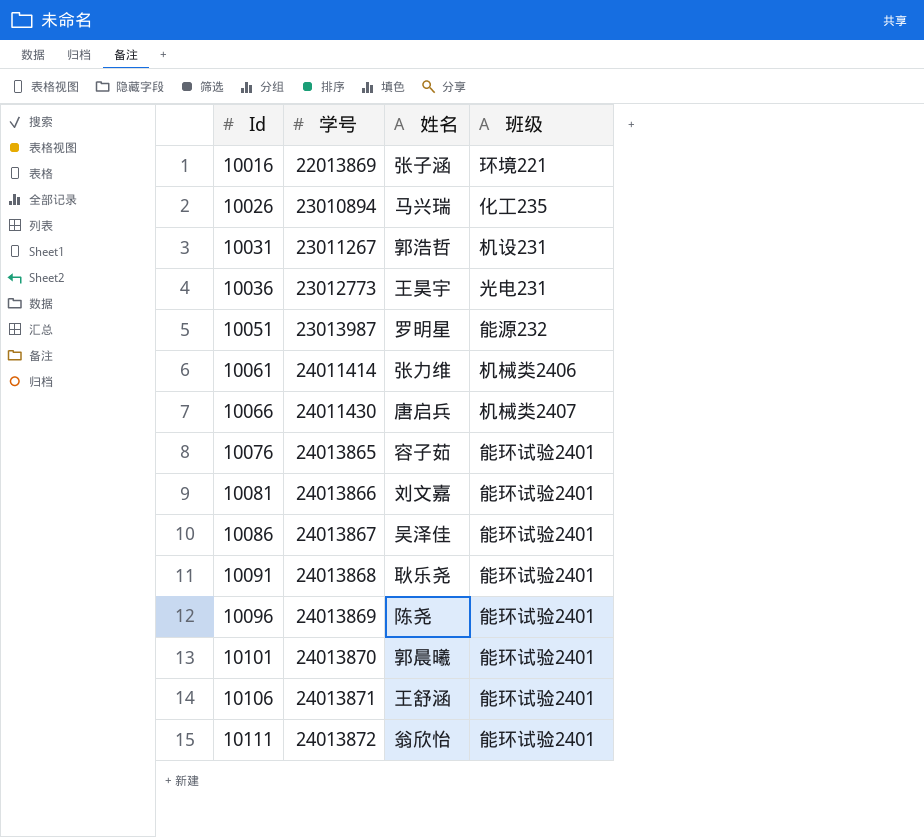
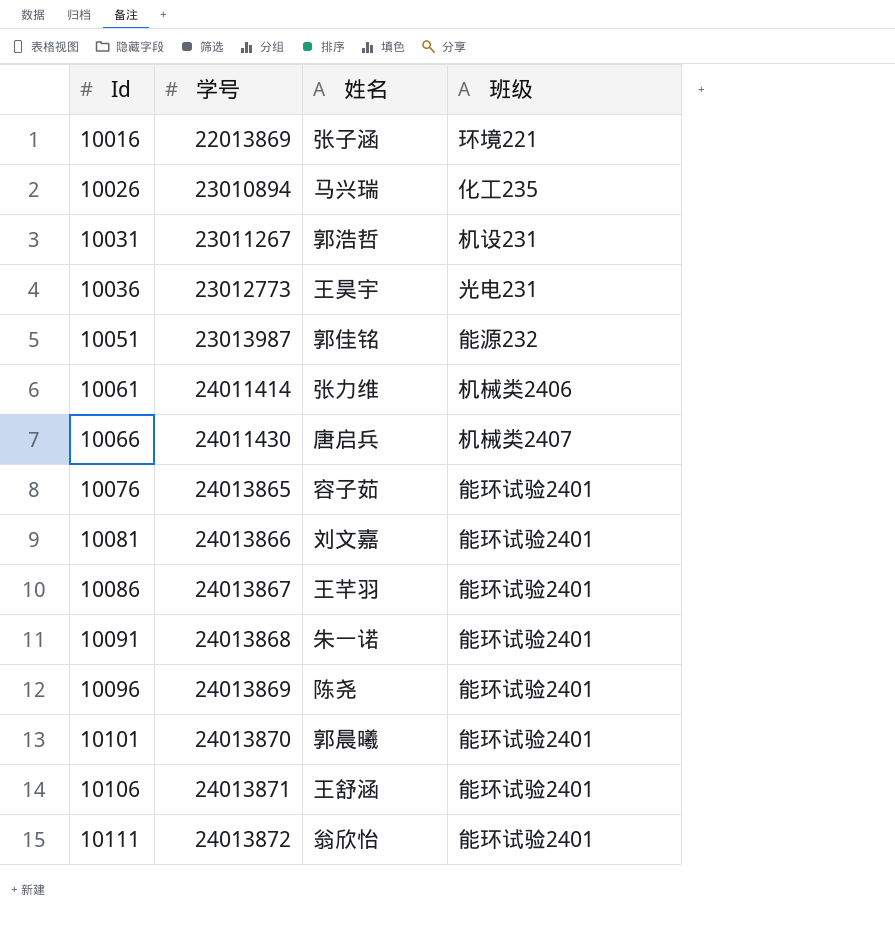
10051 | 姓名: 罗明星 -> 郭佳铭
10086 | 姓名: 吴泽佳 -> 王芊羽
10091 | 姓名: 耿乐尧 -> 朱一诺

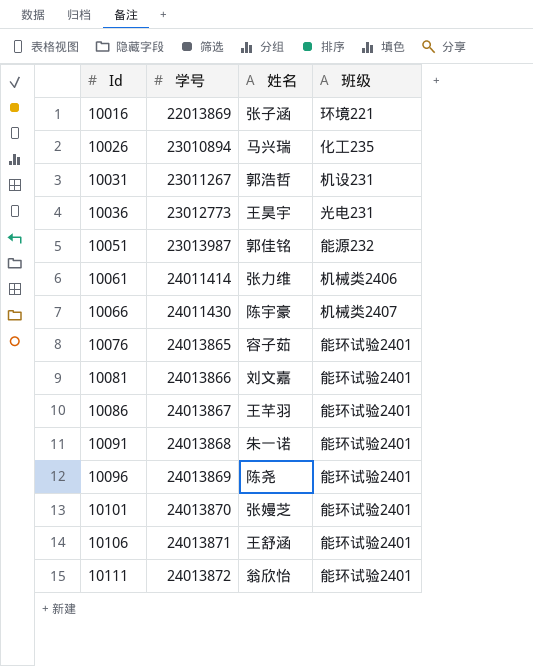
10066 | 姓名: 唐启兵 -> 陈宇豪
10101 | 姓名: 郭晨曦 -> 张嫚芝

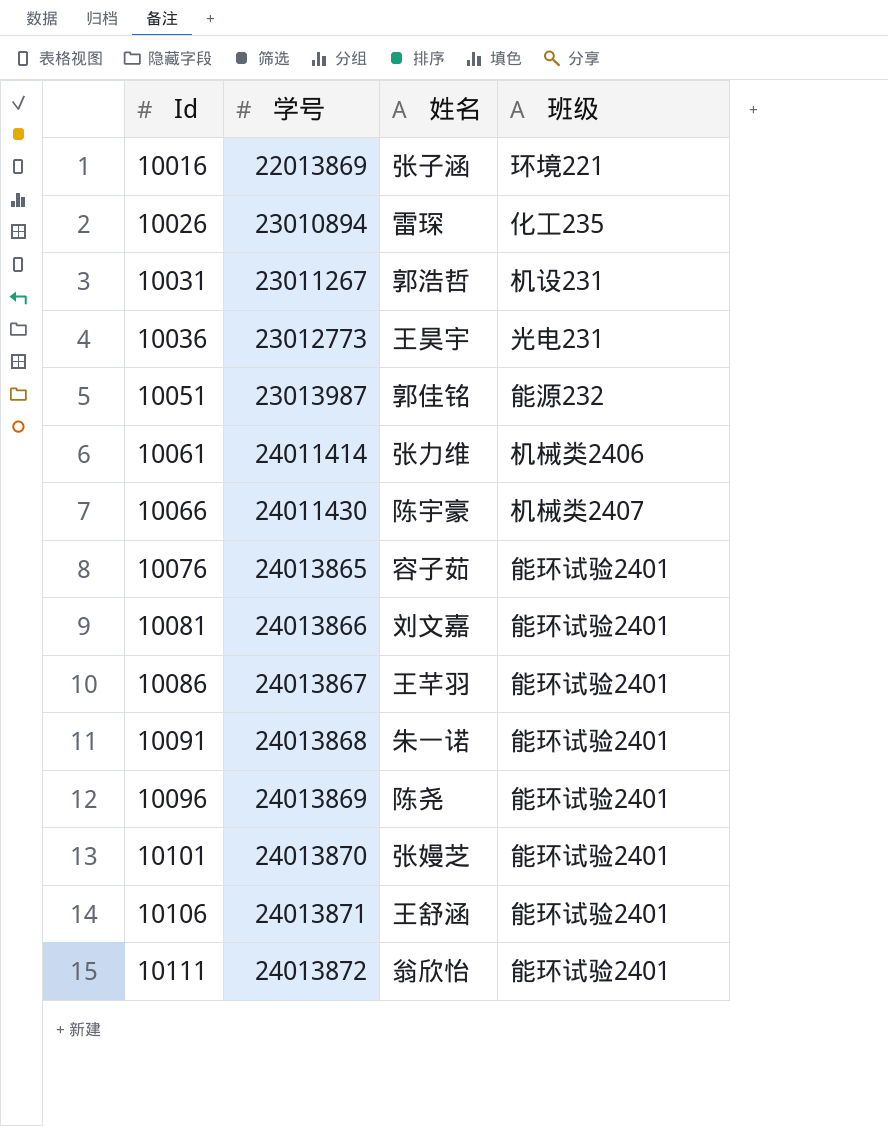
10026 | 姓名: 马兴瑞 -> 雷琛

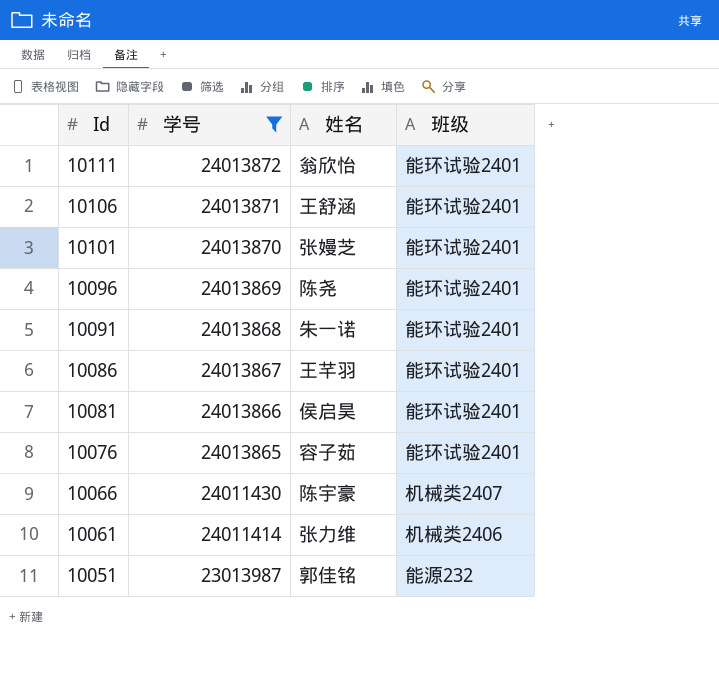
filter: none -> 学号 >= 23013987
row order: Id ascending -> Id descending
10081 | 姓名: 刘文嘉 -> 侯启昊

